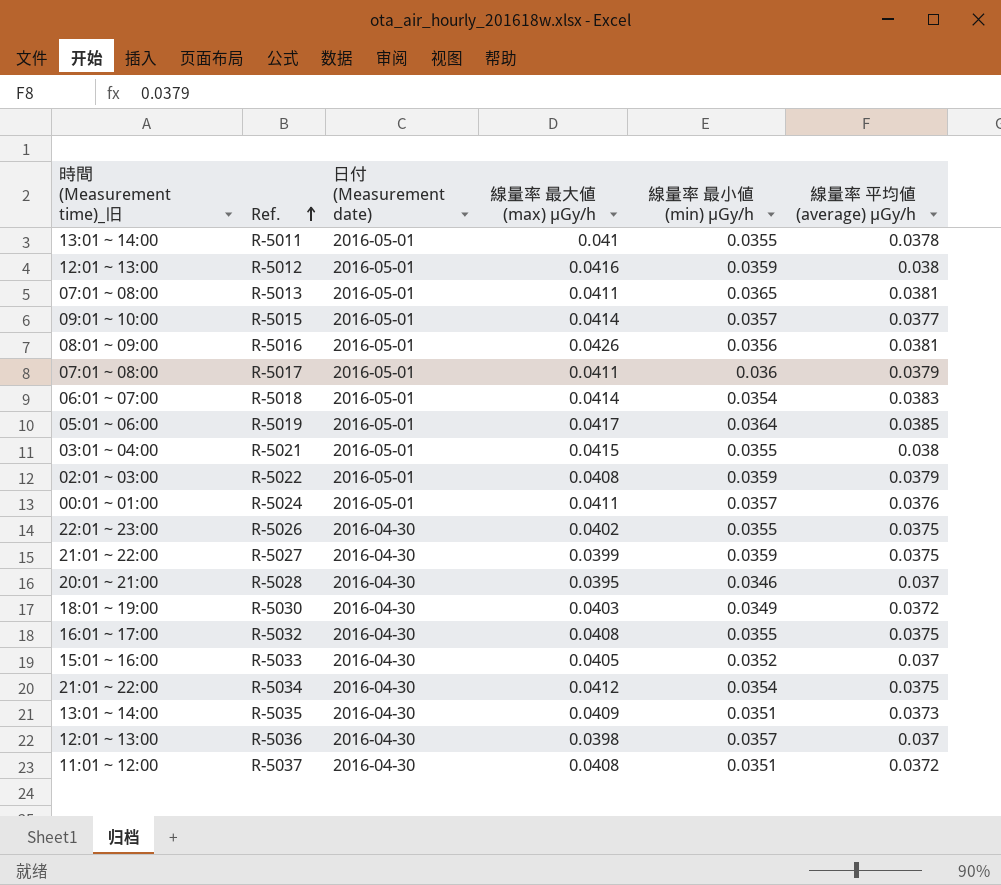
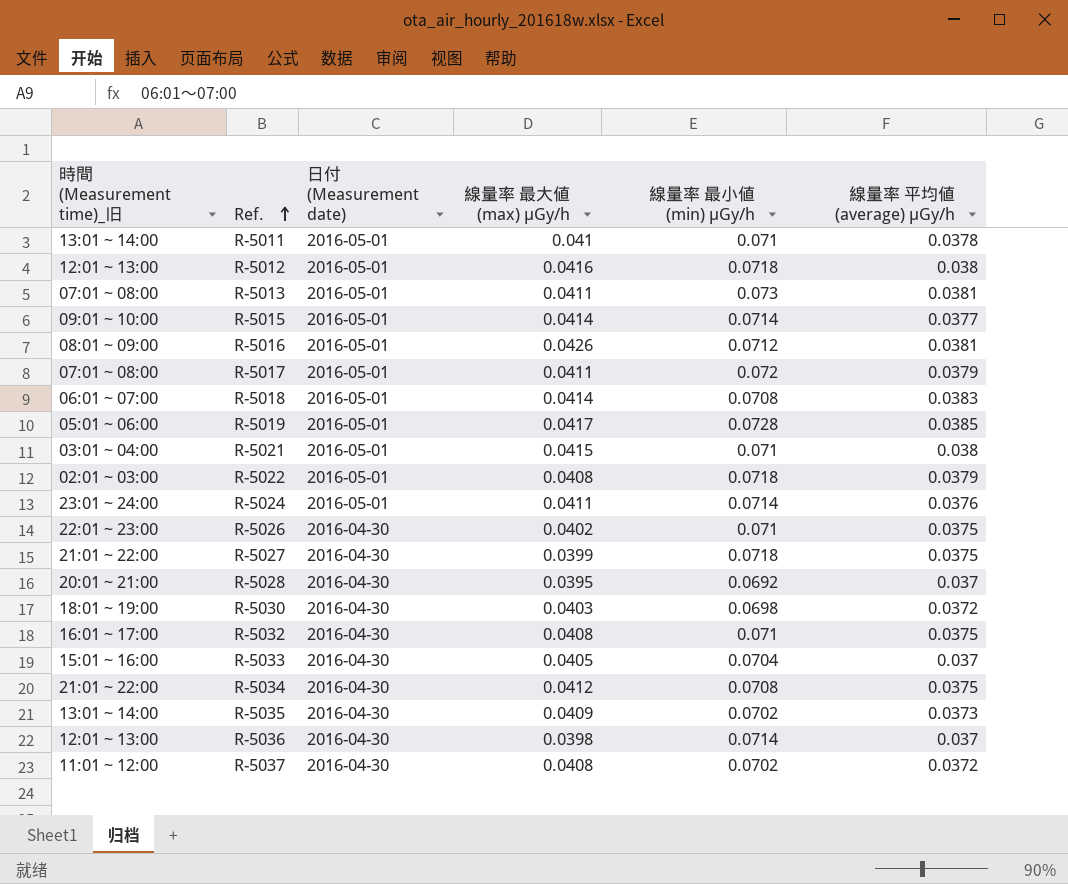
R-5011 | 線量率 最小値 (min) μGy/h: 0.0355 -> 0.071
R-5012 | 線量率 最小値 (min) μGy/h: 0.0359 -> 0.0718
R-5013 | 線量率 最小値 (min) μGy/h: 0.0365 -> 0.073
R-5015 | 線量率 最小値 (min) μGy/h: 0.0357 -> 0.0714
R-5016 | 線量率 最小値 (min) μGy/h: 0.0356 -> 0.0712
R-5017 | 線量率 最小値 (min) μGy/h: 0.036 -> 0.072
R-5018 | 線量率 最小値 (min) μGy/h: 0.0354 -> 0.0708
R-5019 | 線量率 最小値 (min) μGy/h: 0.0364 -> 0.0728
R-5021 | 線量率 最小値 (min) μGy/h: 0.0355 -> 0.071
R-5022 | 線量率 最小値 (min) μGy/h: 0.0359 -> 0.0718
R-5024 | 時間 (Measurement time)_旧: 00:01～01:00 -> 23:01～24:00
R-5024 | 線量率 最小値 (min) μGy/h: 0.0357 -> 0.0714
R-5026 | 線量率 最小値 (min) μGy/h: 0.0355 -> 0.071
R-5027 | 線量率 最小値 (min) μGy/h: 0.0359 -> 0.0718
R-5028 | 線量率 最小値 (min) μGy/h: 0.0346 -> 0.0692
R-5030 | 線量率 最小値 (min) μGy/h: 0.0349 -> 0.0698
R-5032 | 線量率 最小値 (min) μGy/h: 0.0355 -> 0.071
R-5033 | 線量率 最小値 (min) μGy/h: 0.0352 -> 0.0704
R-5034 | 線量率 最小値 (min) μGy/h: 0.0354 -> 0.0708
R-5035 | 線量率 最小値 (min) μGy/h: 0.0351 -> 0.0702
R-5036 | 線量率 最小値 (min) μGy/h: 0.0357 -> 0.0714
R-5037 | 線量率 最小値 (min) μGy/h: 0.0351 -> 0.0702

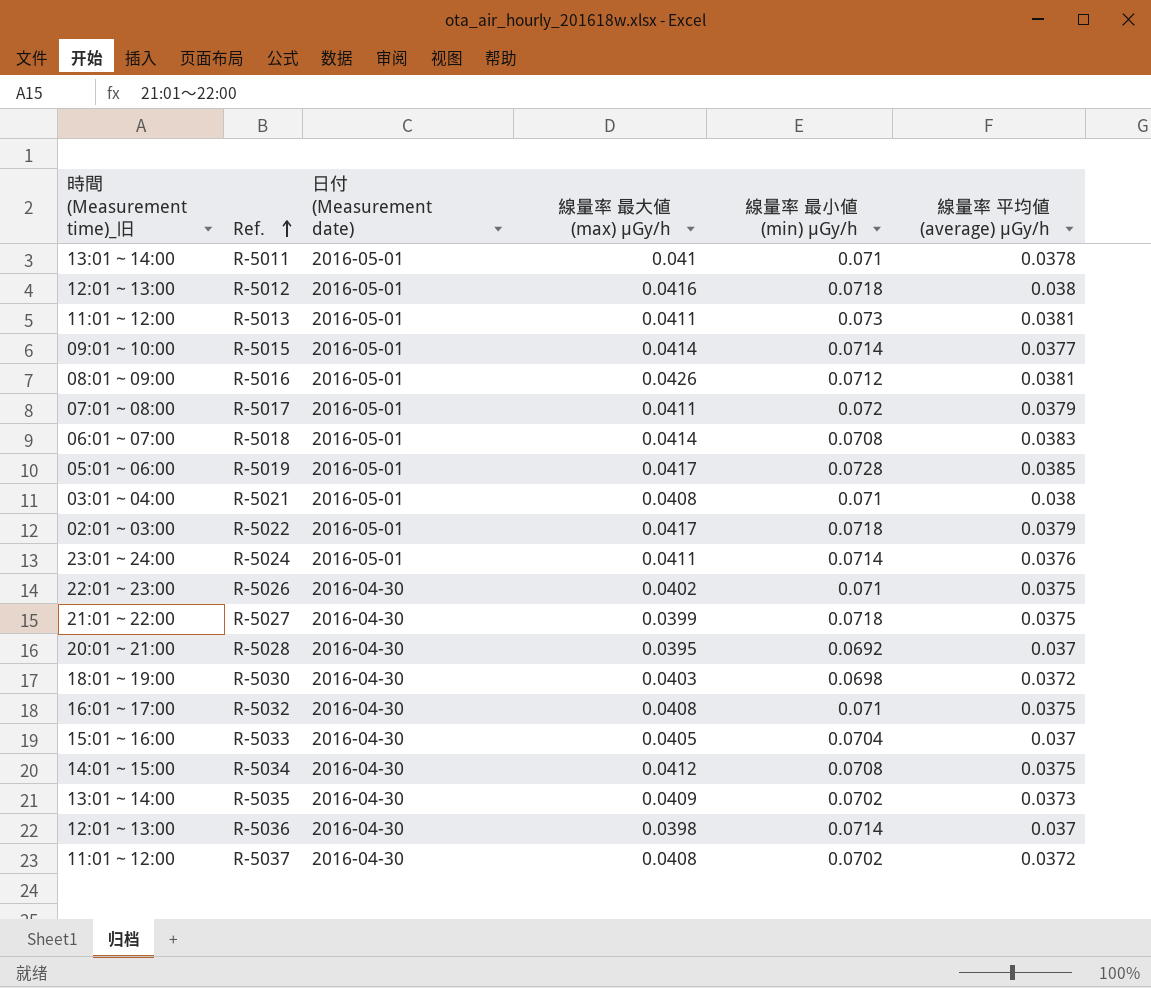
R-5013 | 時間 (Measurement time)_旧: 07:01～08:00 -> 11:01～12:00
R-5021 | 線量率 最大値 (max) μGy/h: 0.0415 -> 0.0408
R-5022 | 線量率 最大値 (max) μGy/h: 0.0408 -> 0.0417
R-5034 | 時間 (Measurement time)_旧: 21:01～22:00 -> 14:01～15:00

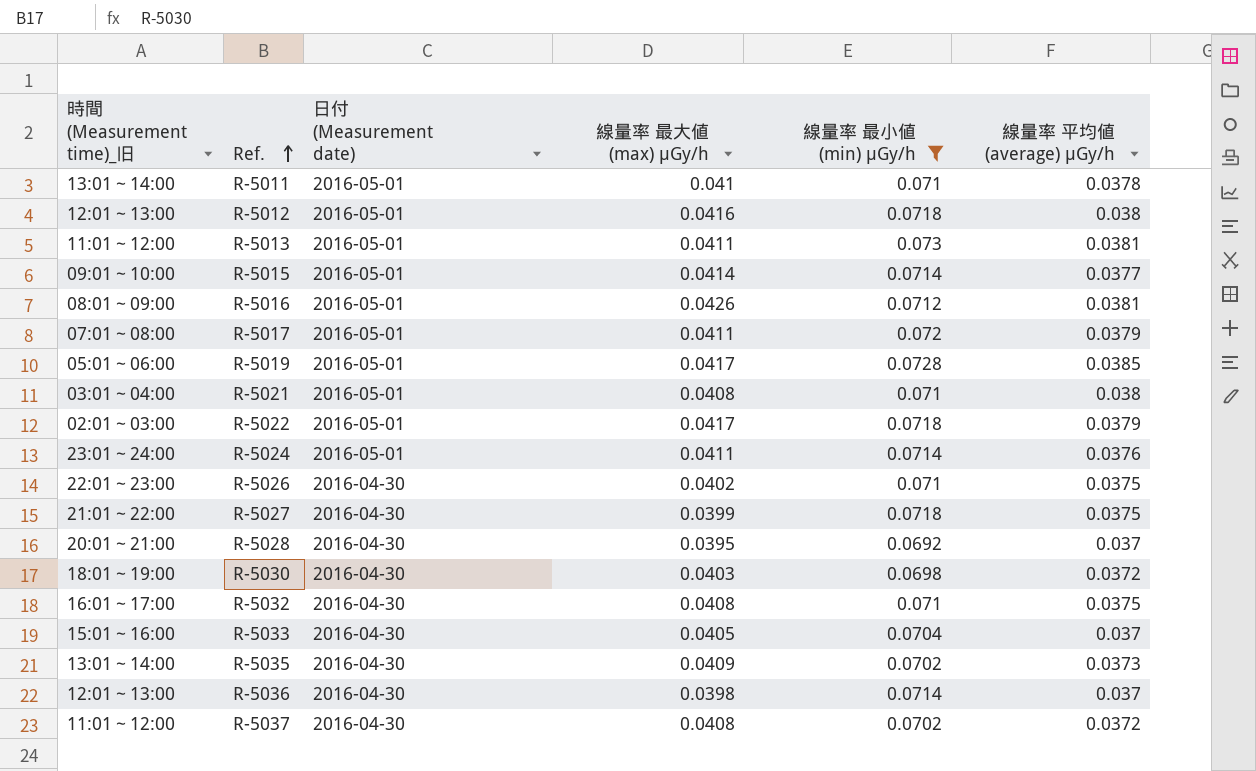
filter: none -> 線量率 最小値 (min) μGy/h != 0.0708

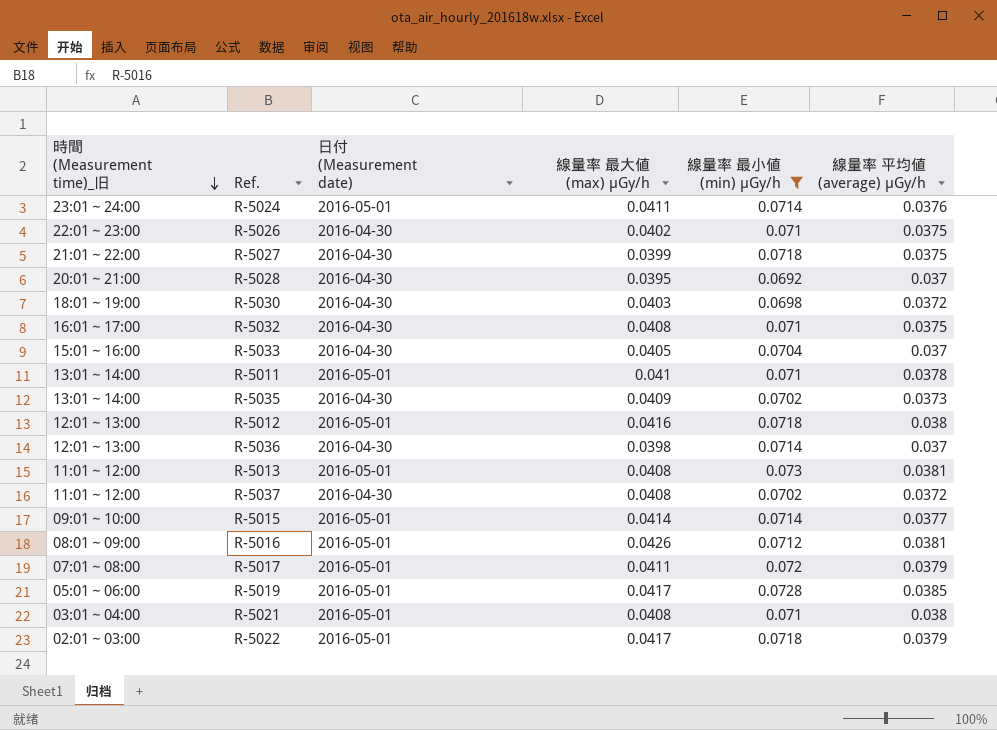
row order: Ref. ascending -> 時間 (Measurement time)_旧 descending
R-5013 | 線量率 最大値 (max) μGy/h: 0.0411 -> 0.0408

